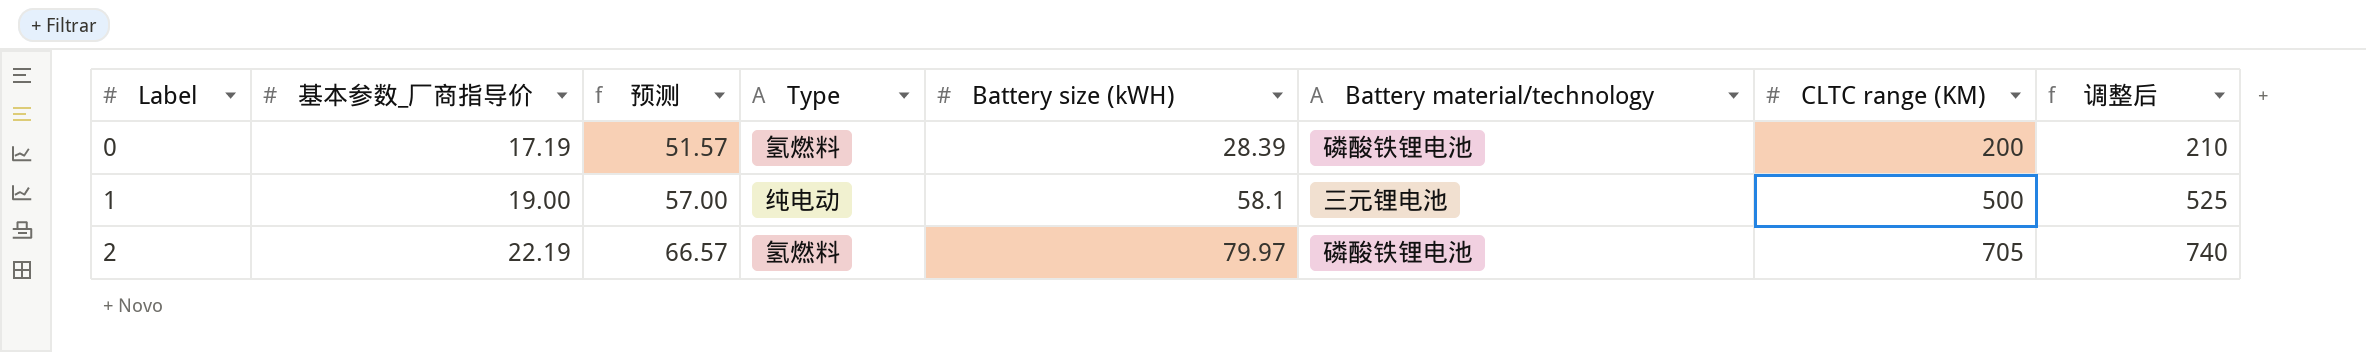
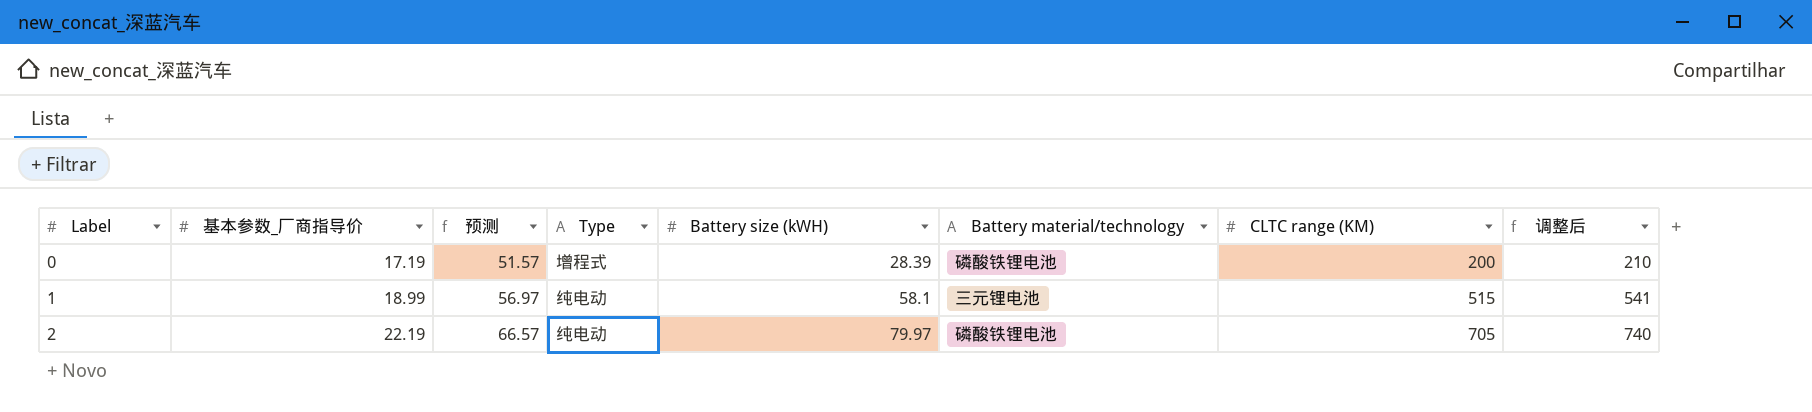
0 | Type: 氢燃料 -> 增程式
1 | 基本参数_厂商指导价: 19.00 -> 18.99
1 | 预测: 57.00 -> 56.97
1 | CLTC range (KM): 500 -> 515
1 | 调整后: 525 -> 541
2 | Type: 氢燃料 -> 纯电动

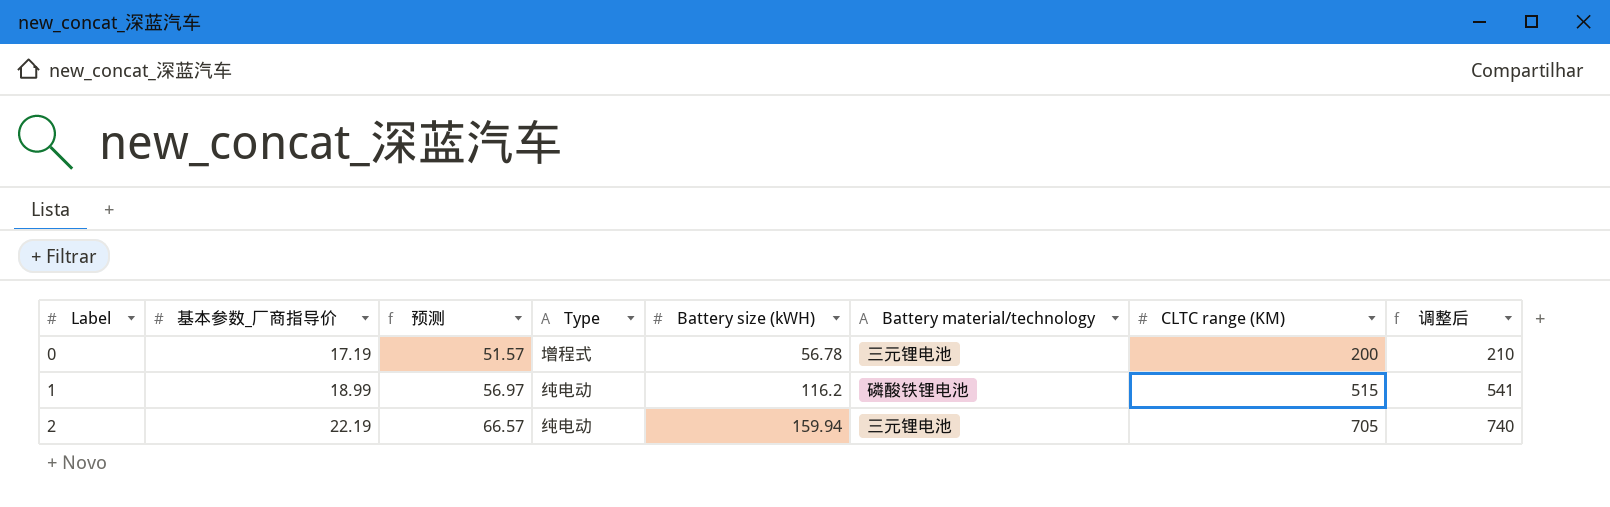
0 | Battery size (kWH): 28.39 -> 56.78
0 | Battery material/technology: 磷酸铁锂电池 -> 三元锂电池
1 | Battery size (kWH): 58.1 -> 116.2
1 | Battery material/technology: 三元锂电池 -> 磷酸铁锂电池
2 | Battery size (kWH): 79.97 -> 159.94
2 | Battery material/technology: 磷酸铁锂电池 -> 三元锂电池

